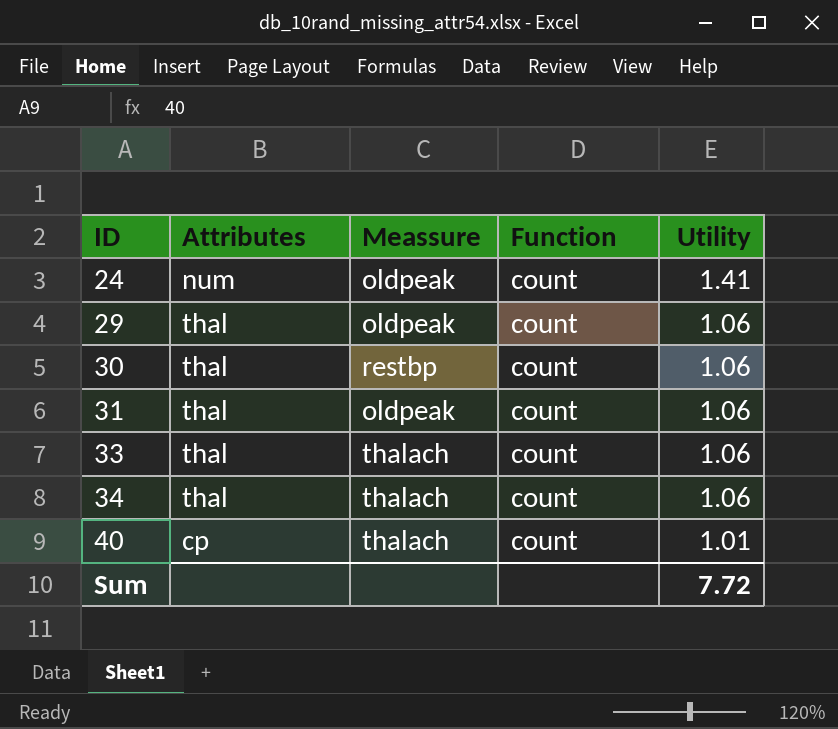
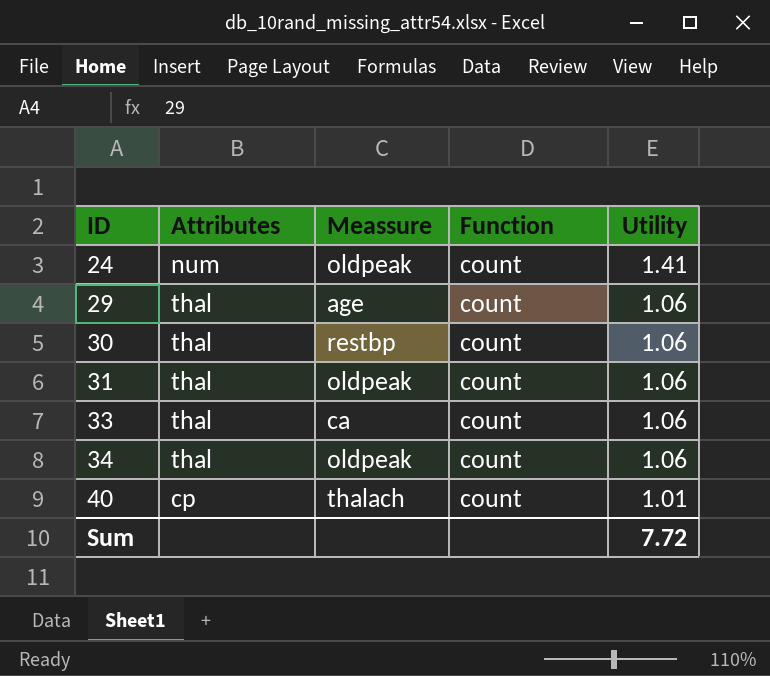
29 | Meassure: oldpeak -> age
33 | Meassure: thalach -> ca
34 | Meassure: thalach -> oldpeak

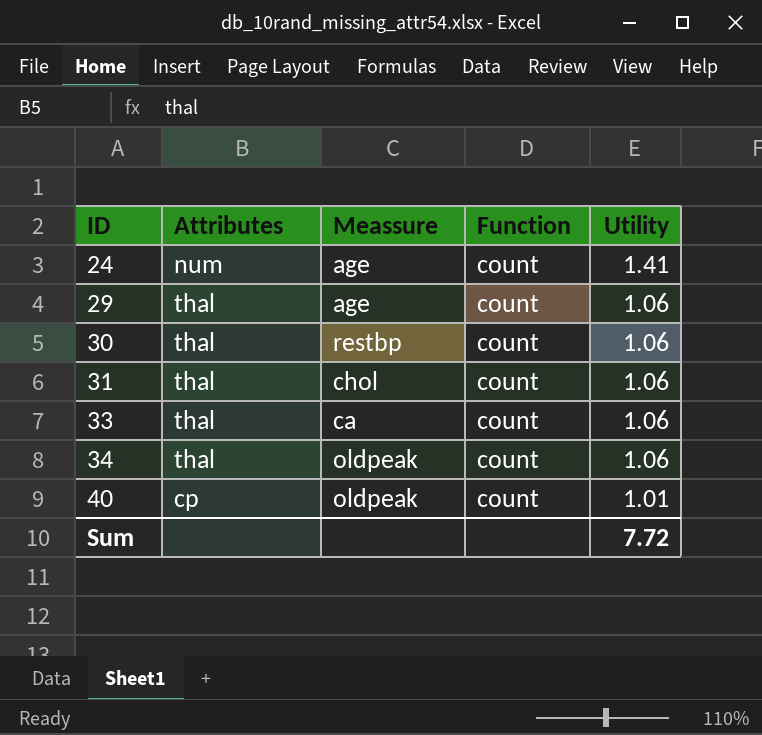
24 | Meassure: oldpeak -> age
31 | Meassure: oldpeak -> chol
40 | Meassure: thalach -> oldpeak

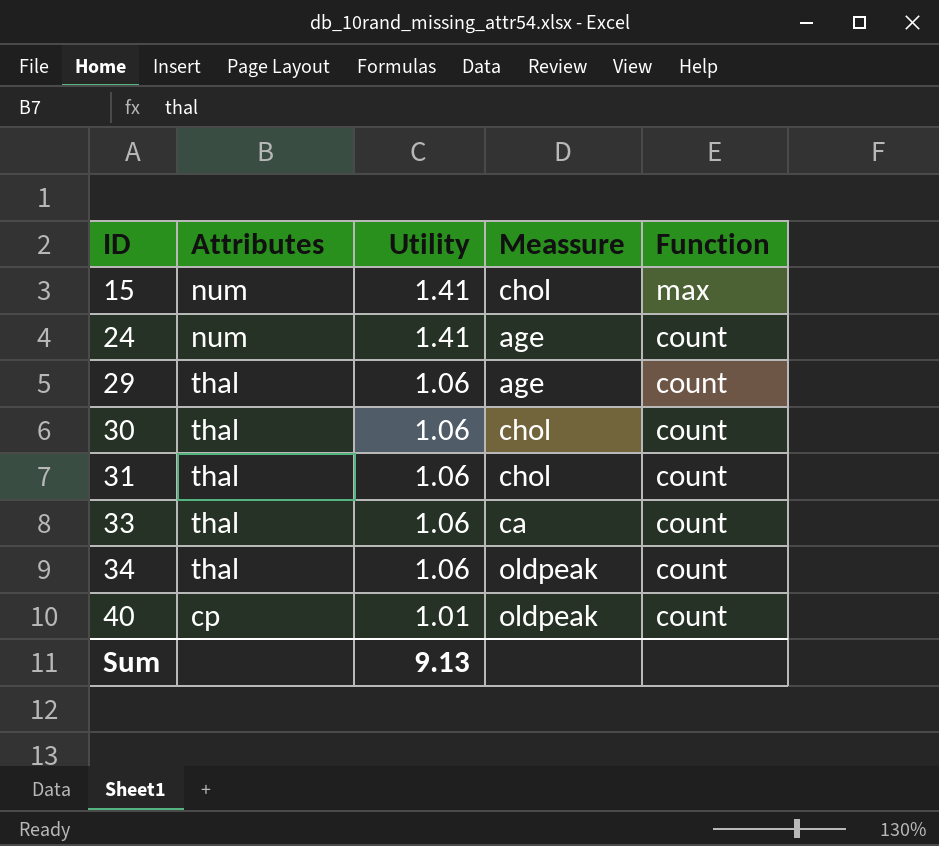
column Utility | position: 5 -> 3
row 15: none -> num | 1.41 | chol | max
30 | Meassure: restbp -> chol
Sum | Utility: 7.72 -> 9.13

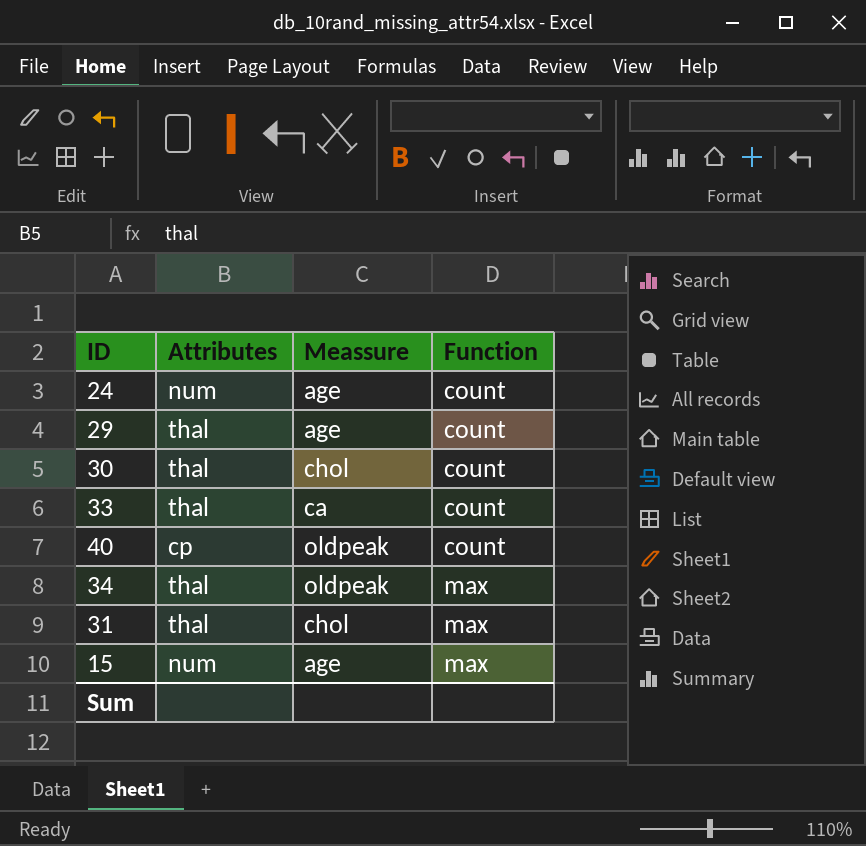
row order: ID ascending -> Function ascending
column Utility | position: 3 -> none
34 | Function: count -> max
31 | Function: count -> max
15 | Meassure: chol -> age

